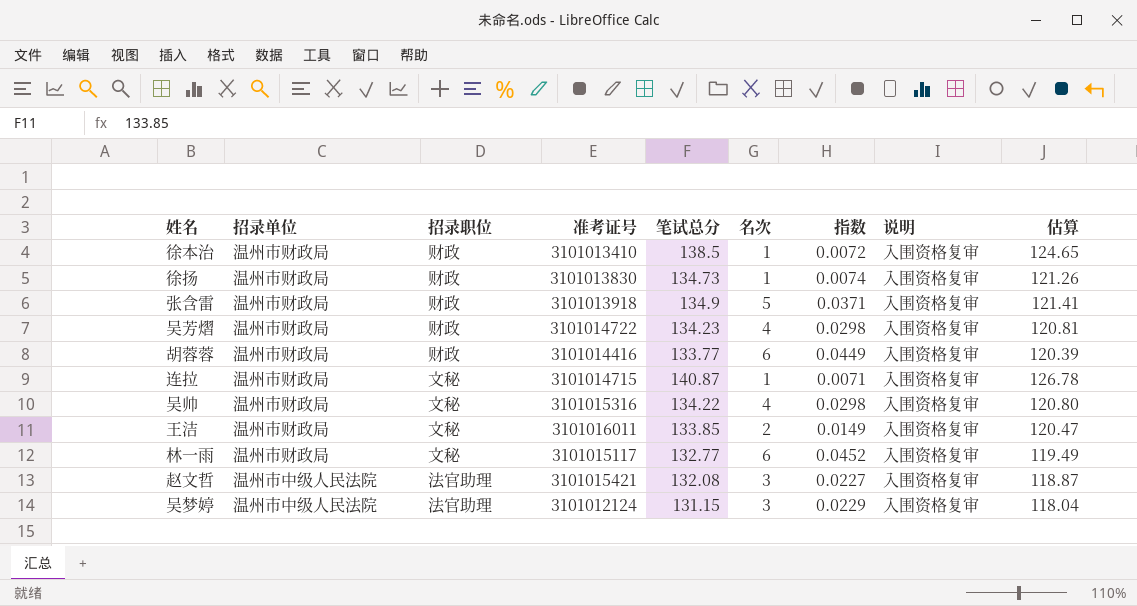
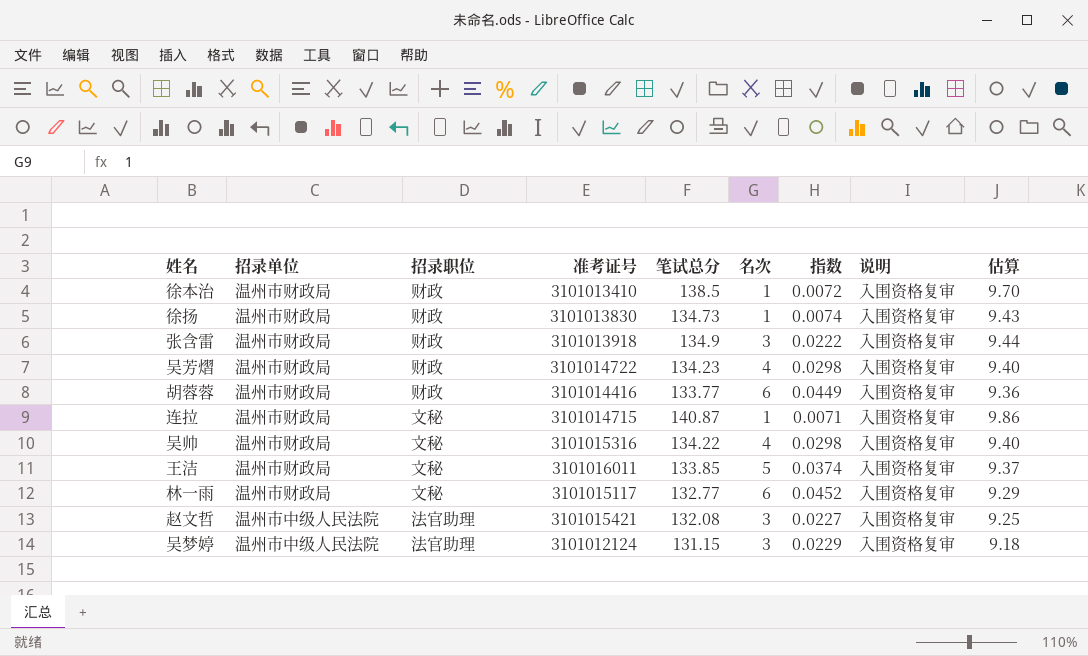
column 估算 | formula: [笔试总分] * 0.9 -> [笔试总分] * 0.07
张含雷 | 名次: 5 -> 3
张含雷 | 指数: 0.0371 -> 0.0222
王洁 | 名次: 2 -> 5
王洁 | 指数: 0.0149 -> 0.0374

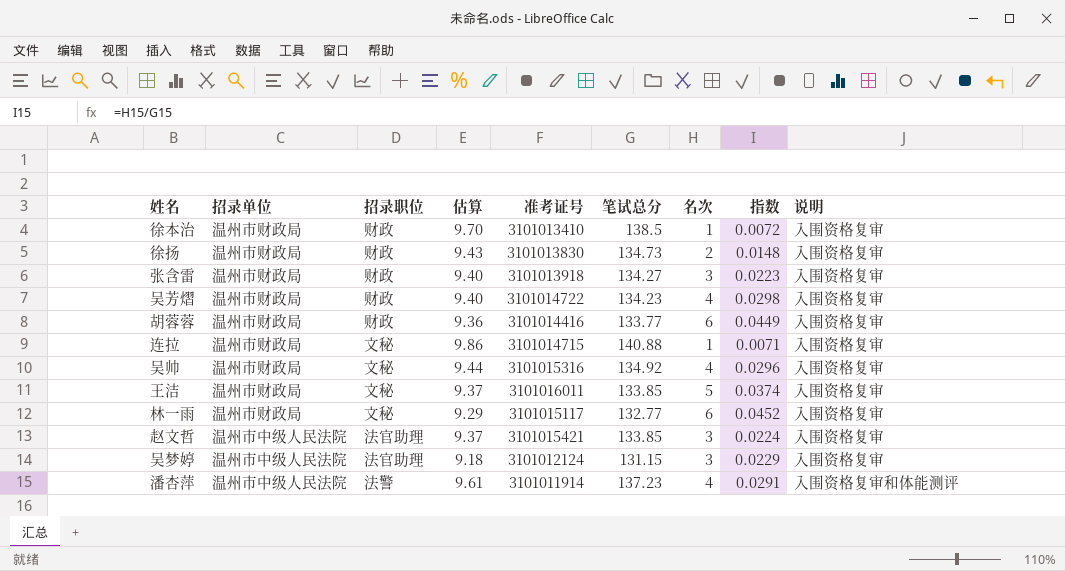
column 估算 | position: 9 -> 4
徐扬 | 名次: 1 -> 2
徐扬 | 指数: 0.0074 -> 0.0148
张含雷 | 估算: 9.44 -> 9.40
张含雷 | 笔试总分: 134.9 -> 134.27
张含雷 | 指数: 0.0222 -> 0.0223
连拉 | 笔试总分: 140.87 -> 140.88
吴帅 | 估算: 9.40 -> 9.44
吴帅 | 笔试总分: 134.22 -> 134.92
吴帅 | 指数: 0.0298 -> 0.0296
赵文哲 | 估算: 9.25 -> 9.37
赵文哲 | 笔试总分: 132.08 -> 133.85
赵文哲 | 指数: 0.0227 -> 0.0224
row 潘杏萍: none -> 温州市中级人民法院 | 法警 | 9.61 | 3101011914 | 137.23 | 4 | 0.0291 | 入围资格复审和体能测评

